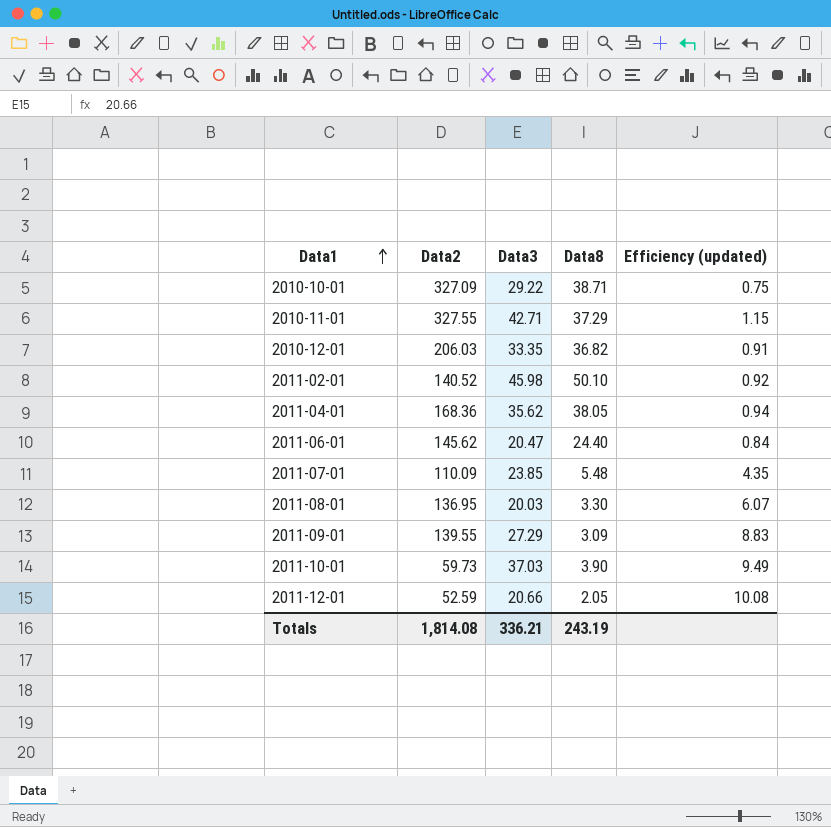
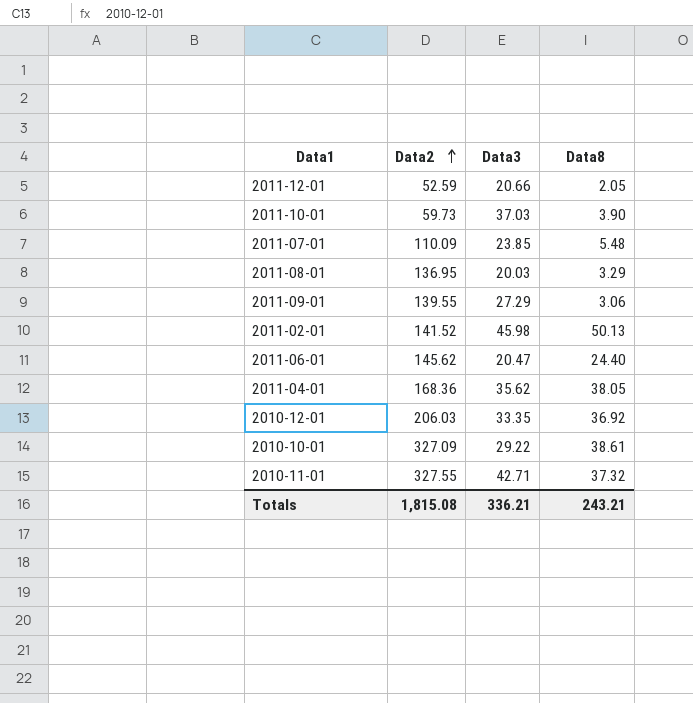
row order: Data1 ascending -> Data2 ascending
column Efficiency (updated) | formula: [Data3] / [Data8] -> none
2011-08-01 | Data8: 3.30 -> 3.29
2011-09-01 | Data8: 3.09 -> 3.06
2011-02-01 | Data2: 140.52 -> 141.52
2011-02-01 | Data8: 50.10 -> 50.13
2010-12-01 | Data8: 36.82 -> 36.92
2010-10-01 | Data8: 38.71 -> 38.61
2010-11-01 | Data8: 37.29 -> 37.32
Totals | Data2: 1,814.08 -> 1,815.08
Totals | Data8: 243.19 -> 243.21

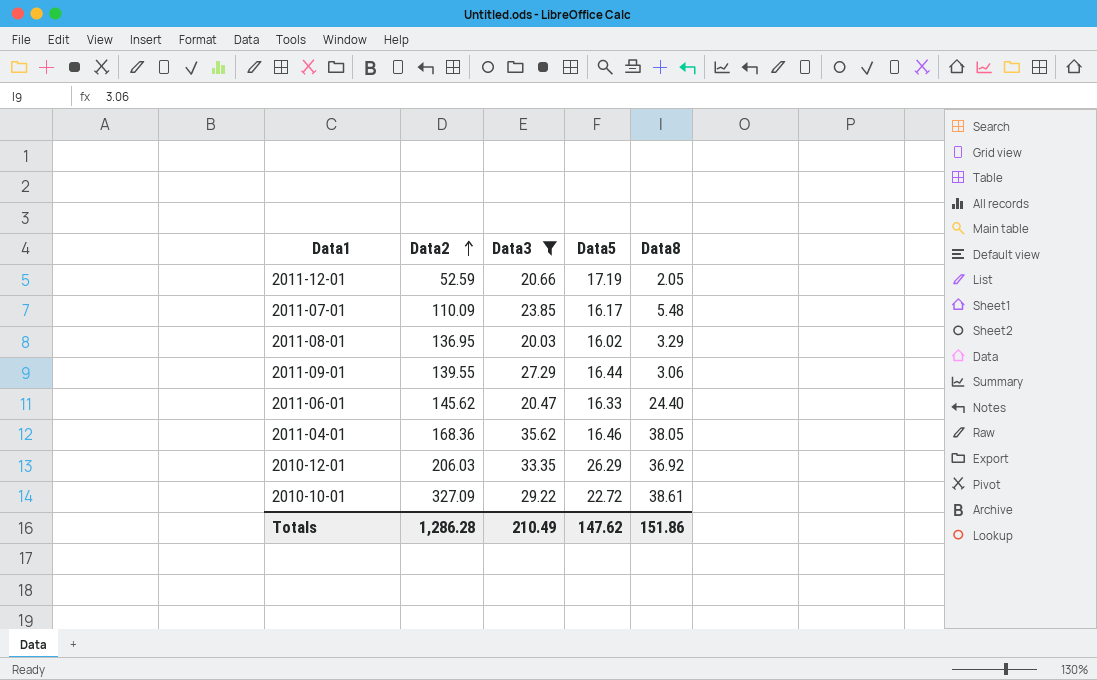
filter: none -> Data3 <= 35.62
column Data5 | position: none -> 4
Totals | Data2: 1,815.08 -> 1,286.28
Totals | Data3: 336.21 -> 210.49
Totals | Data8: 243.21 -> 151.86

